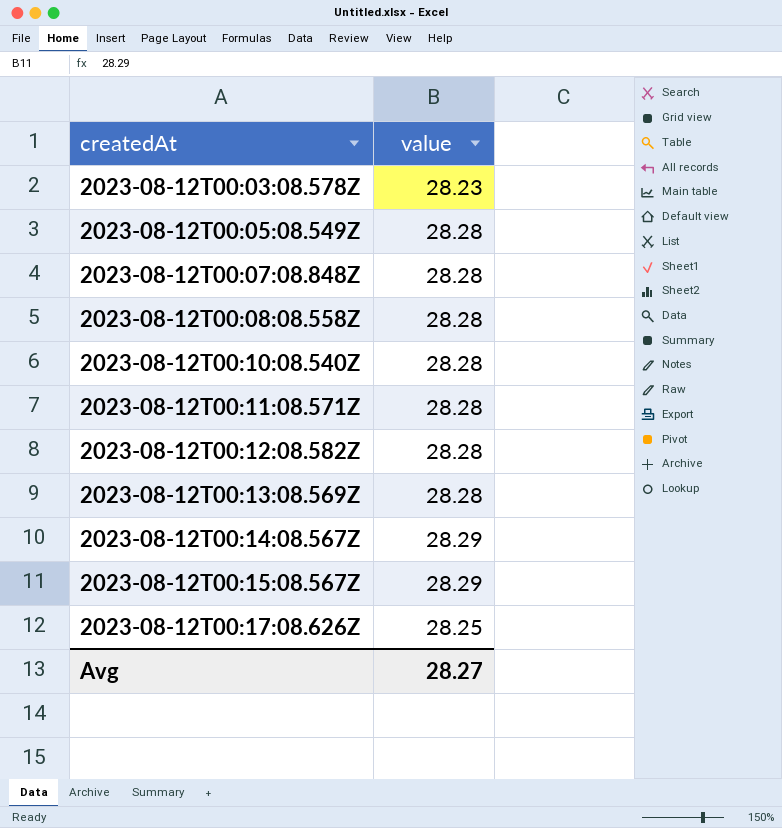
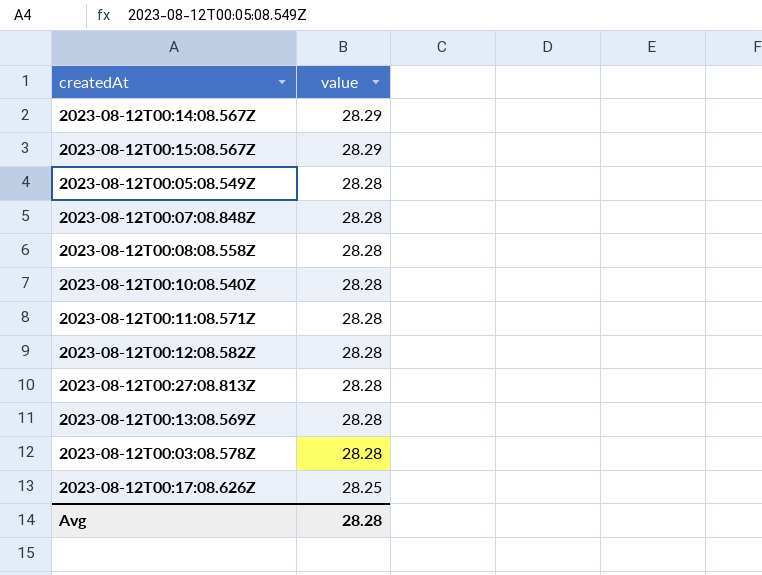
row order: createdAt ascending -> value descending
row 2023-08-12T00:27:08.813Z: none -> 28.28
2023-08-12T00:03:08.578Z | value: 28.23 -> 28.28
Avg | value: 28.27 -> 28.28

